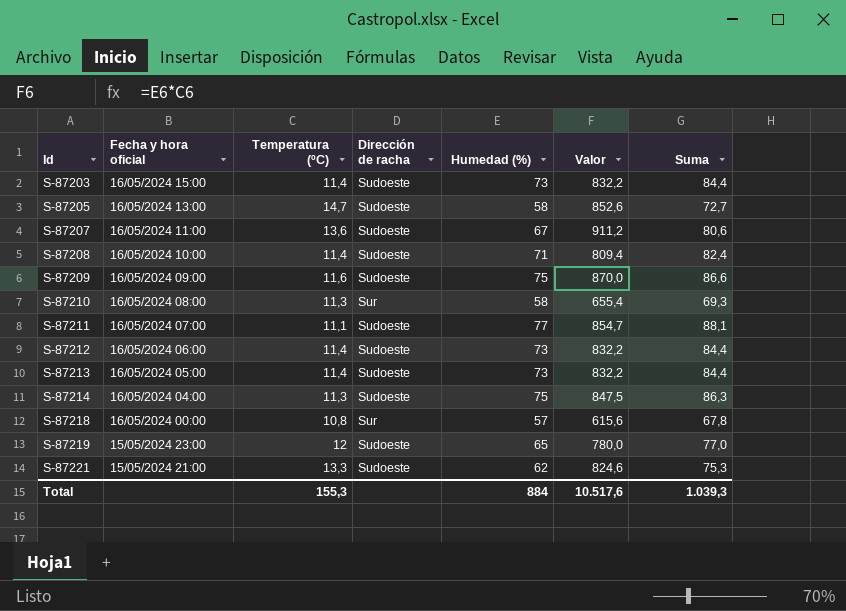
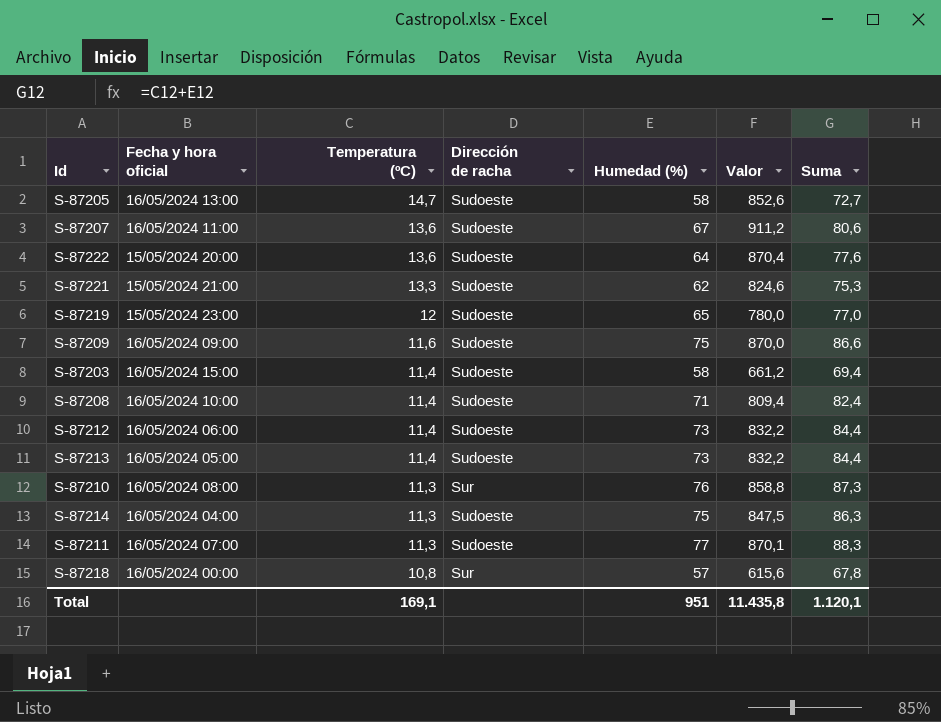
row order: Id ascending -> Temperatura (ºC) descending
row S-87222: none -> 15/05/2024 20:00 | 13,6 | Sudoeste | 64 | 870,4 | 77,6
S-87203 | Humedad (%): 73 -> 58
S-87203 | Valor: 832,2 -> 661,2
S-87203 | Suma: 84,4 -> 69,4
S-87210 | Humedad (%): 58 -> 76
S-87210 | Valor: 655,4 -> 858,8
S-87210 | Suma: 69,3 -> 87,3
S-87211 | Temperatura (ºC): 11,1 -> 11,3
S-87211 | Valor: 854,7 -> 870,1
S-87211 | Suma: 88,1 -> 88,3
Total | Temperatura (ºC): 155,3 -> 169,1
Total | Humedad (%): 884 -> 951
Total | Valor: 10.517,6 -> 11.435,8
Total | Suma: 1.039,3 -> 1.120,1

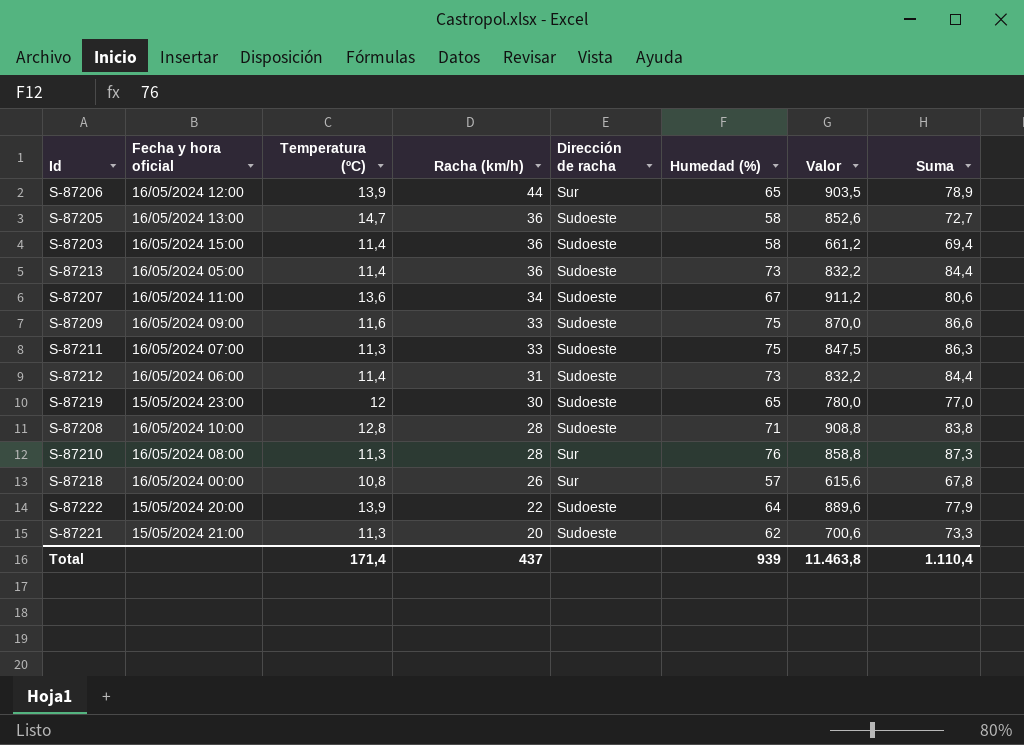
row order: Temperatura (ºC) descending -> Racha (km/h) descending
column Racha (km/h) | position: none -> 4
row S-87214: 16/05/2024 04:00 | 11,3 | Sudoeste | 75 | 847,5 | 86,3 -> none
row S-87206: none -> 16/05/2024 12:00 | 13,9 | 44 | Sur | 65 | 903,5 | 78,9
S-87211 | Humedad (%): 77 -> 75
S-87211 | Valor: 870,1 -> 847,5
S-87211 | Suma: 88,3 -> 86,3
S-87208 | Temperatura (ºC): 11,4 -> 12,8
S-87208 | Valor: 809,4 -> 908,8
S-87208 | Suma: 82,4 -> 83,8
S-87222 | Temperatura (ºC): 13,6 -> 13,9
S-87222 | Valor: 870,4 -> 889,6
S-87222 | Suma: 77,6 -> 77,9
S-87221 | Temperatura (ºC): 13,3 -> 11,3
S-87221 | Valor: 824,6 -> 700,6
S-87221 | Suma: 75,3 -> 73,3
Total | Temperatura (ºC): 169,1 -> 171,4
Total | Humedad (%): 951 -> 939
Total | Valor: 11.435,8 -> 11.463,8
Total | Suma: 1.120,1 -> 1.110,4

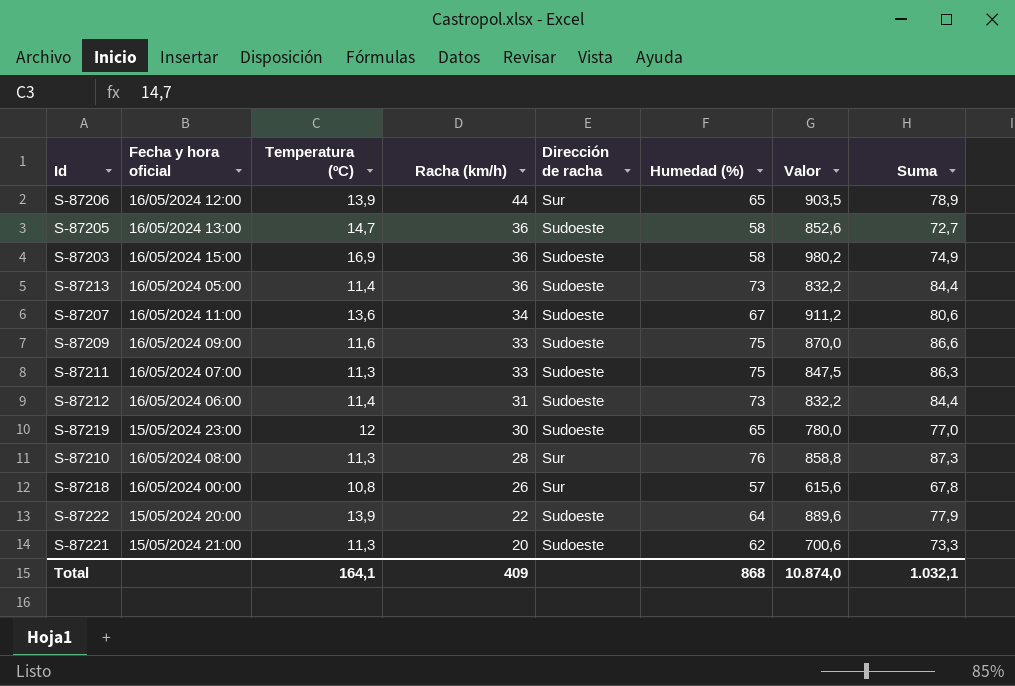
row S-87208: 16/05/2024 10:00 | 12,8 | 28 | Sudoeste | 71 | 908,8 | 83,8 -> none
S-87203 | Temperatura (ºC): 11,4 -> 16,9
S-87203 | Valor: 661,2 -> 980,2
S-87203 | Suma: 69,4 -> 74,9
Total | Temperatura (ºC): 171,4 -> 164,1
Total | Racha (km/h): 437 -> 409
Total | Humedad (%): 939 -> 868
Total | Valor: 11.463,8 -> 10.874,0
Total | Suma: 1.110,4 -> 1.032,1

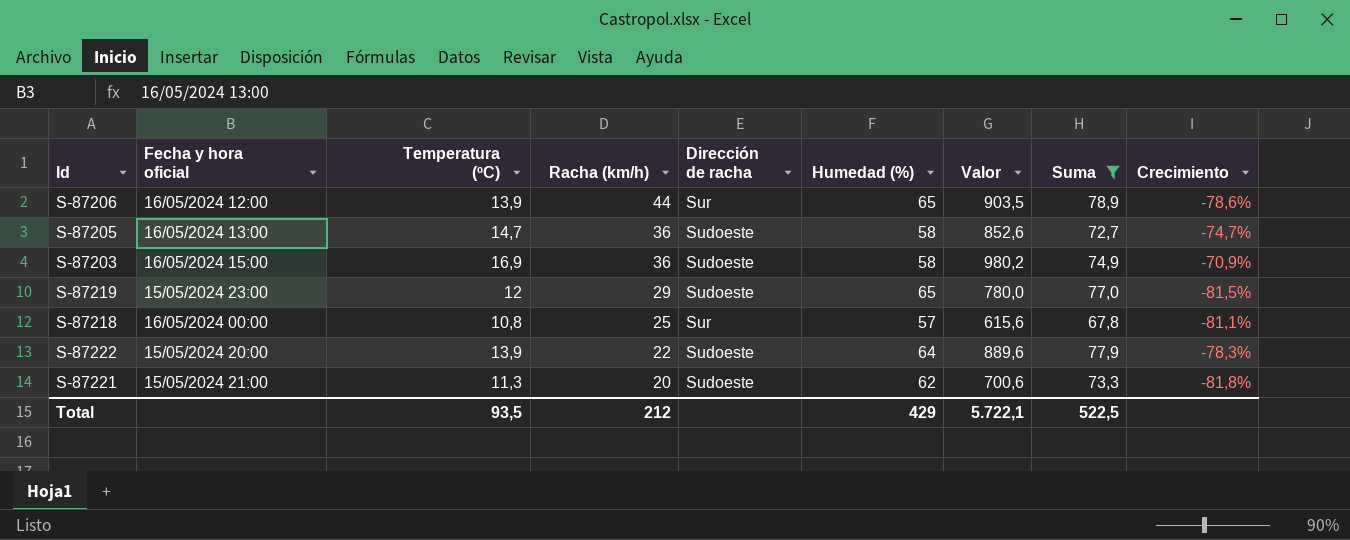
filter: none -> Suma <= 78,9
column Crecimiento | formula: none -> ([Temperatura (ºC)] - [Humedad (%)]) / [Humedad (%)]
S-87219 | Racha (km/h): 30 -> 29
S-87218 | Racha (km/h): 26 -> 25
Total | Temperatura (ºC): 164,1 -> 93,5
Total | Racha (km/h): 409 -> 212
Total | Humedad (%): 868 -> 429
Total | Valor: 10.874,0 -> 5.722,1
Total | Suma: 1.032,1 -> 522,5

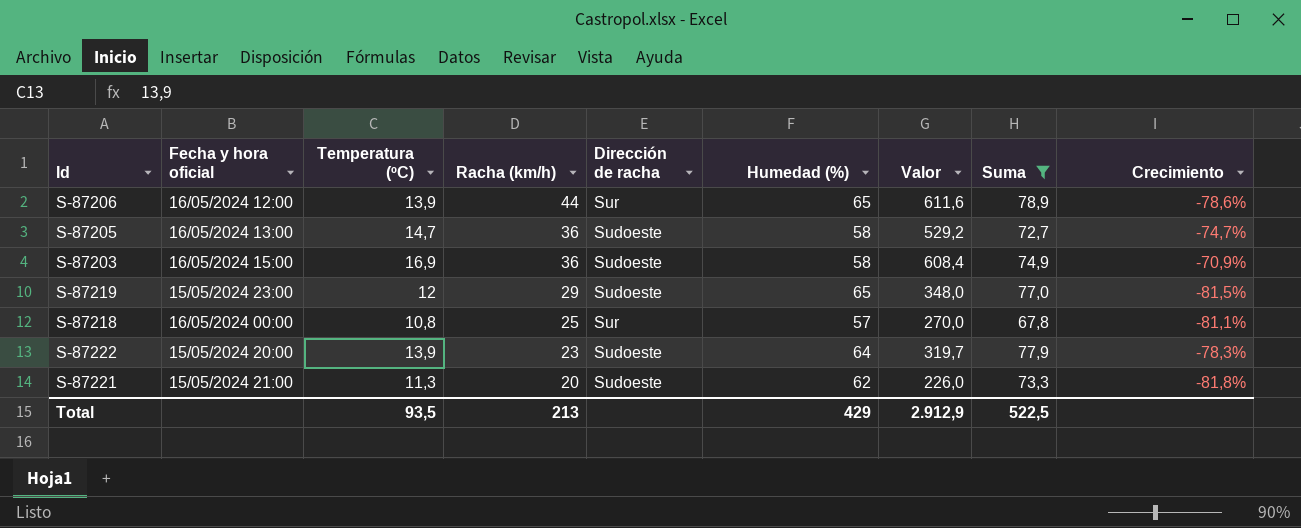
column Valor | formula: [Temperatura (ºC)] * [Humedad (%)] -> [Temperatura (ºC)] * [Racha (km/h)]
S-87222 | Racha (km/h): 22 -> 23
Total | Racha (km/h): 212 -> 213
Total | Valor: 5.722,1 -> 2.912,9

